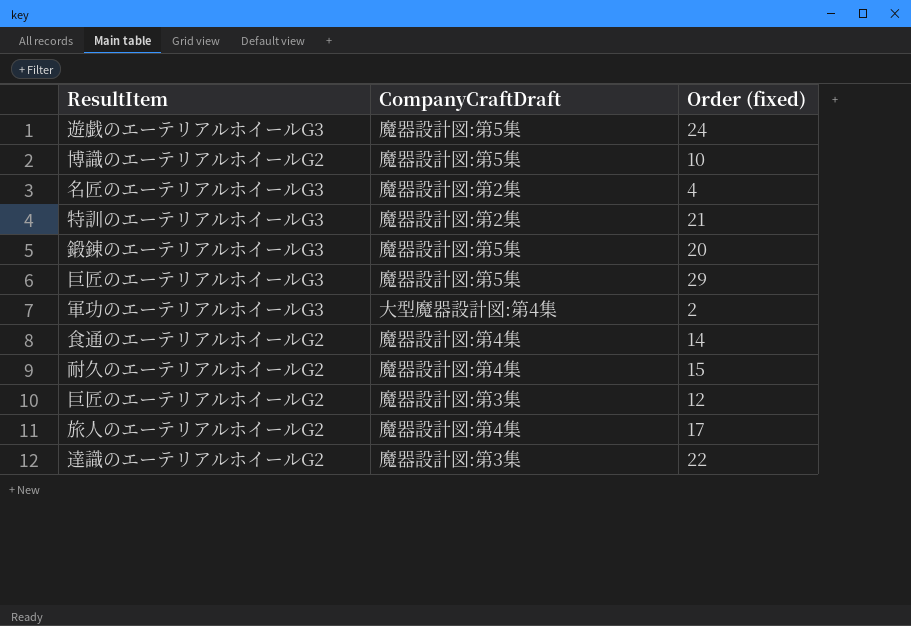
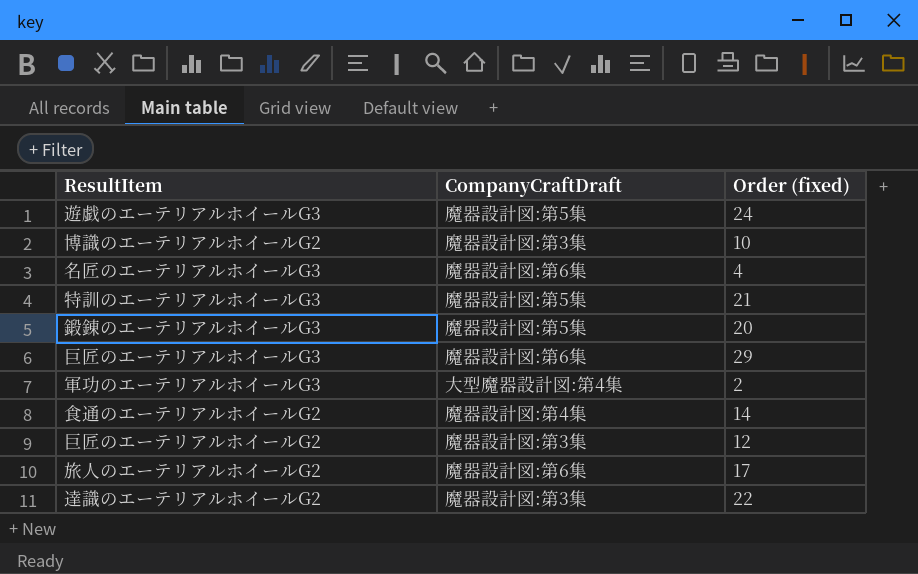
row 耐久のエーテリアルホイールG2: 魔器設計図:第4集 | 15 -> none
博識のエーテリアルホイールG2 | CompanyCraftDraft: 魔器設計図:第5集 -> 魔器設計図:第3集
名匠のエーテリアルホイールG3 | CompanyCraftDraft: 魔器設計図:第2集 -> 魔器設計図:第6集
特訓のエーテリアルホイールG3 | CompanyCraftDraft: 魔器設計図:第2集 -> 魔器設計図:第5集
巨匠のエーテリアルホイールG3 | CompanyCraftDraft: 魔器設計図:第5集 -> 魔器設計図:第6集
旅人のエーテリアルホイールG2 | CompanyCraftDraft: 魔器設計図:第4集 -> 魔器設計図:第6集

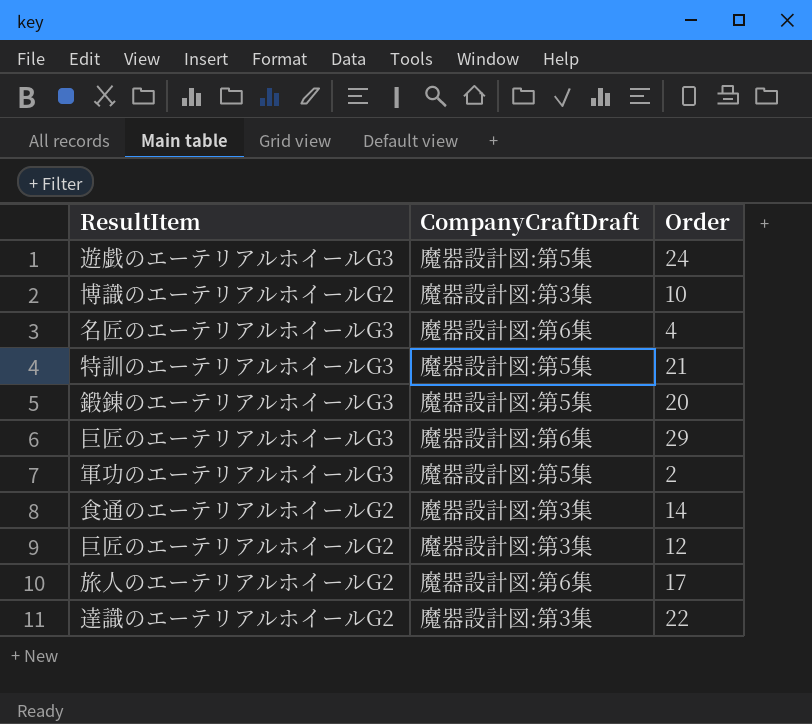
column name: Order (fixed) -> Order
軍功のエーテリアルホイールG3 | CompanyCraftDraft: 大型魔器設計図:第4集 -> 魔器設計図:第5集
食通のエーテリアルホイールG2 | CompanyCraftDraft: 魔器設計図:第4集 -> 魔器設計図:第3集

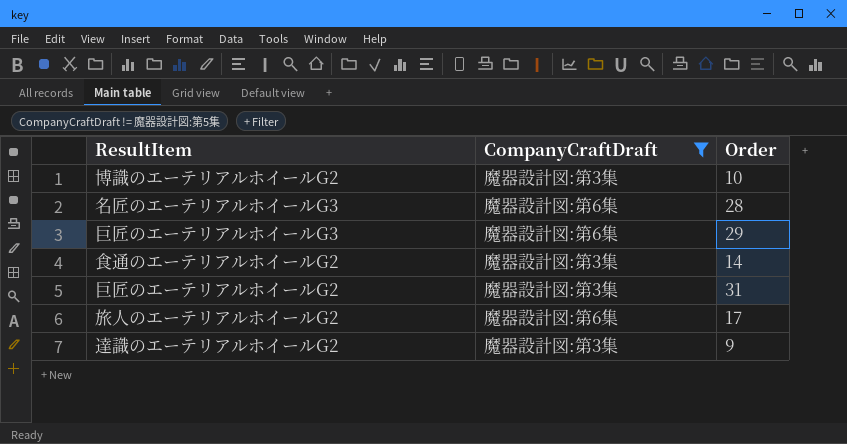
filter: none -> CompanyCraftDraft != 魔器設計図:第5集
名匠のエーテリアルホイールG3 | Order: 4 -> 28
巨匠のエーテリアルホイールG2 | Order: 12 -> 31
達識のエーテリアルホイールG2 | Order: 22 -> 9

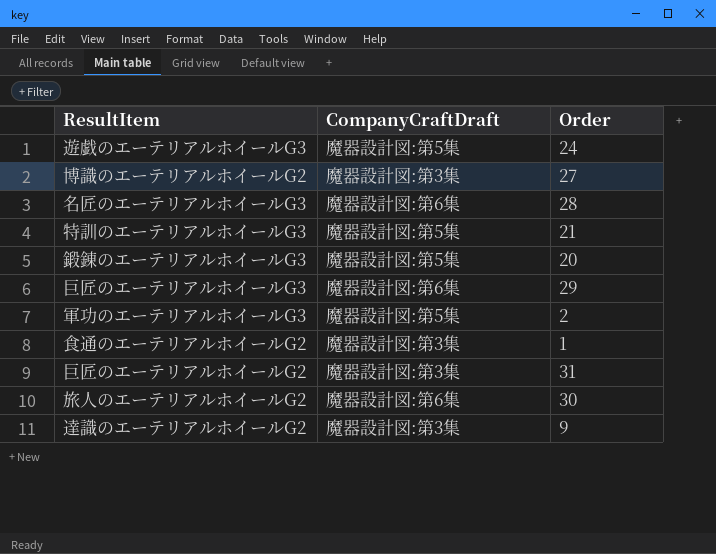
filter: CompanyCraftDraft != 魔器設計図:第5集 -> none
博識のエーテリアルホイールG2 | Order: 10 -> 27
食通のエーテリアルホイールG2 | Order: 14 -> 1
旅人のエーテリアルホイールG2 | Order: 17 -> 30

